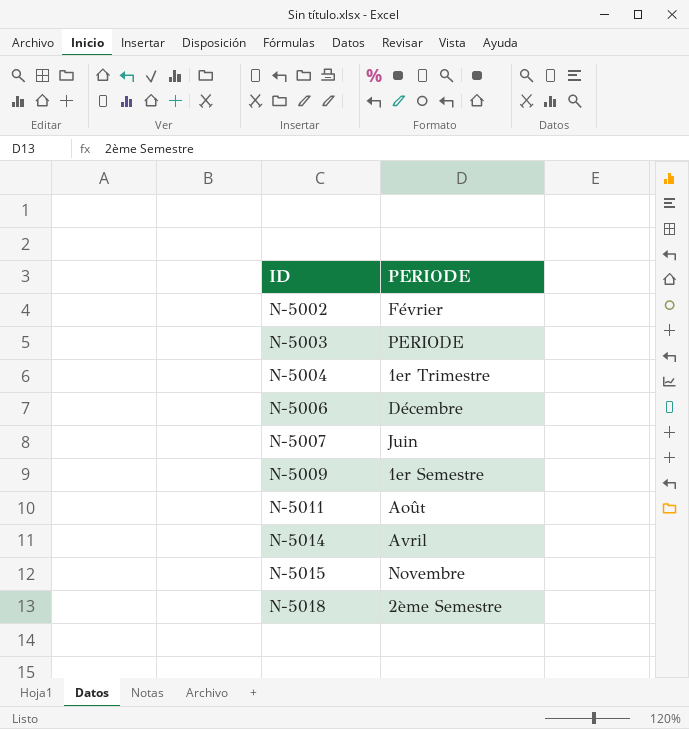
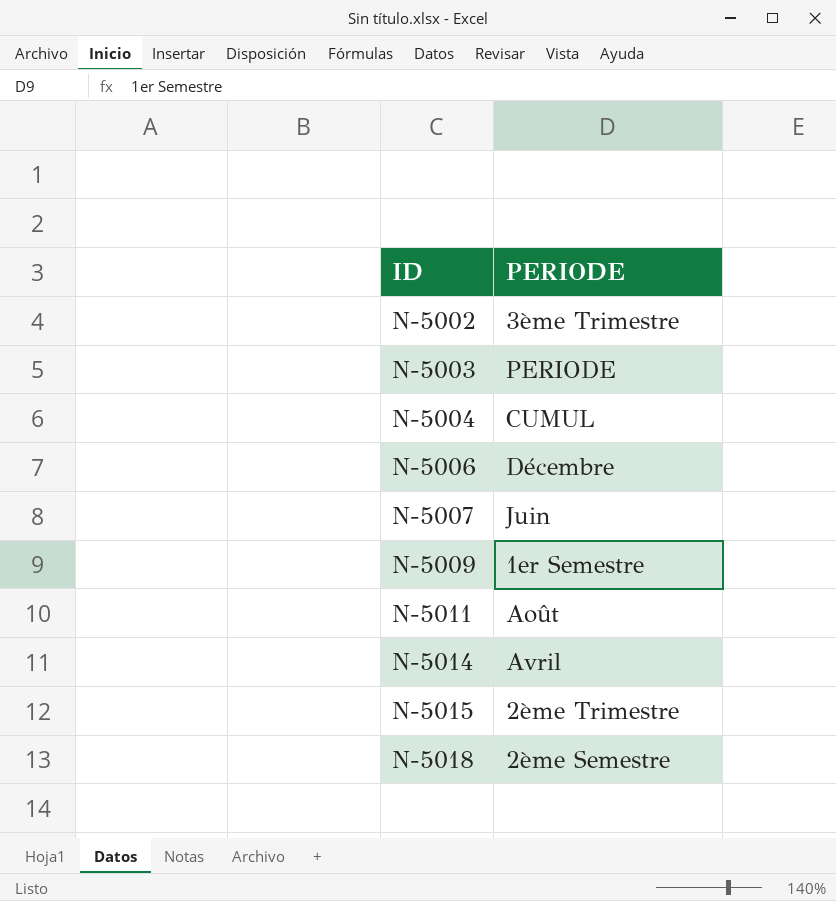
N-5002 | PERIODE: Février -> 3ème Trimestre
N-5004 | PERIODE: 1er Trimestre -> CUMUL
N-5015 | PERIODE: Novembre -> 2ème Trimestre

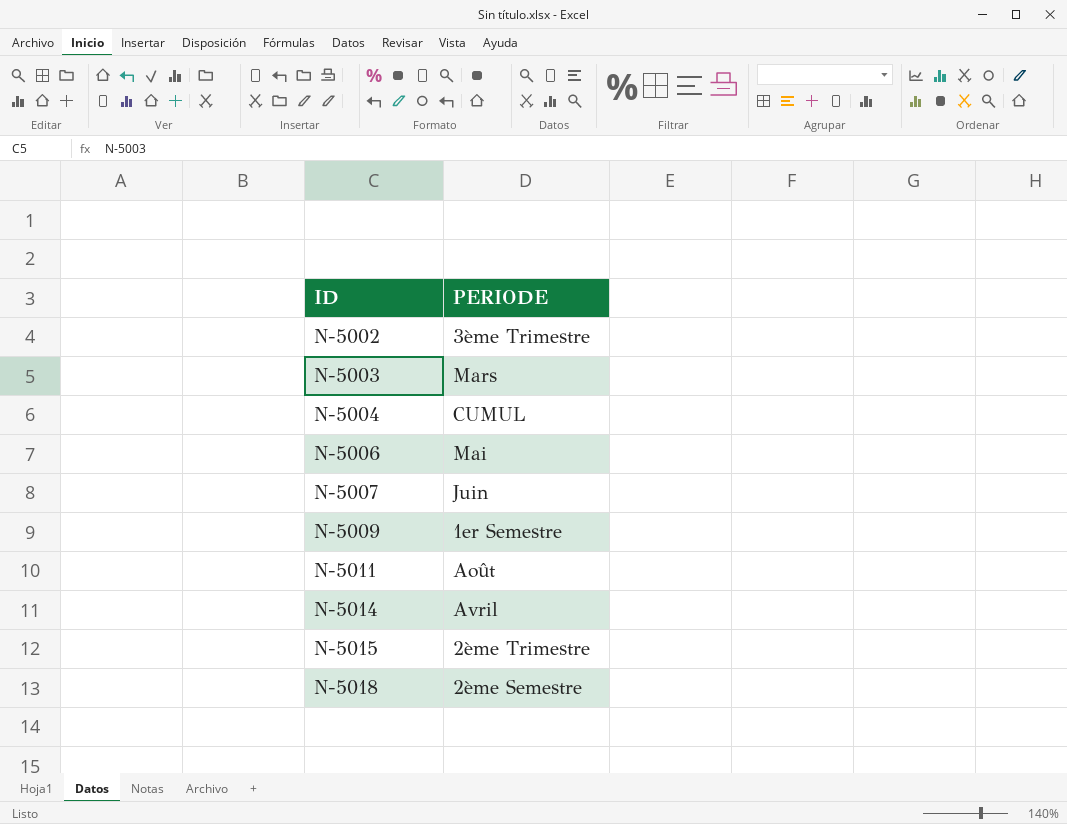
N-5003 | PERIODE: PERIODE -> Mars
N-5006 | PERIODE: Décembre -> Mai

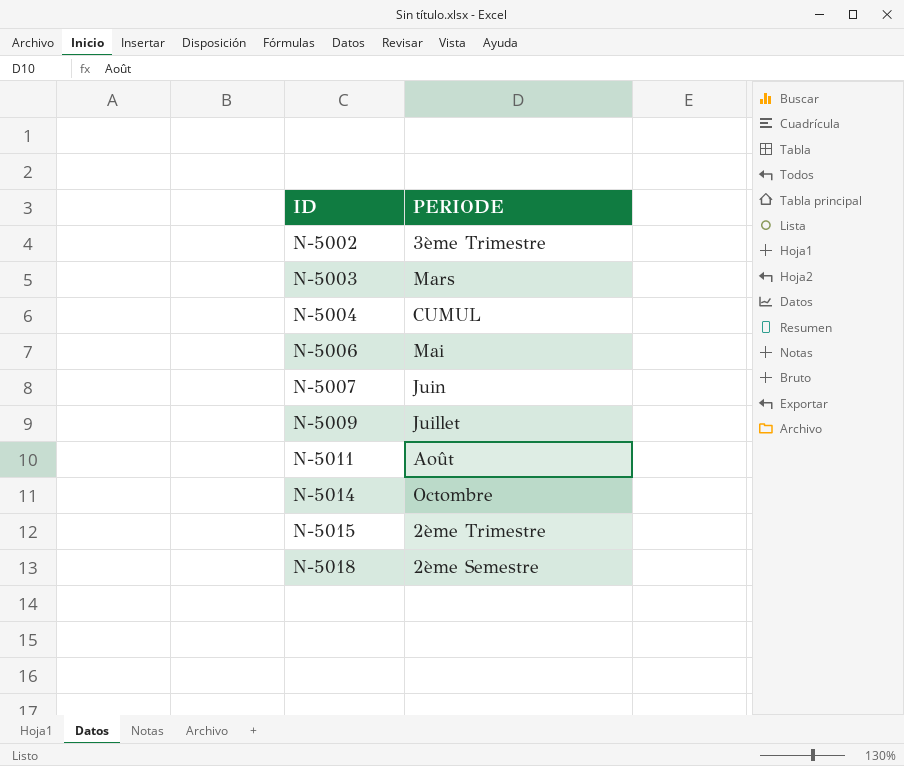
N-5009 | PERIODE: 1er Semestre -> Juillet
N-5014 | PERIODE: Avril -> Octombre

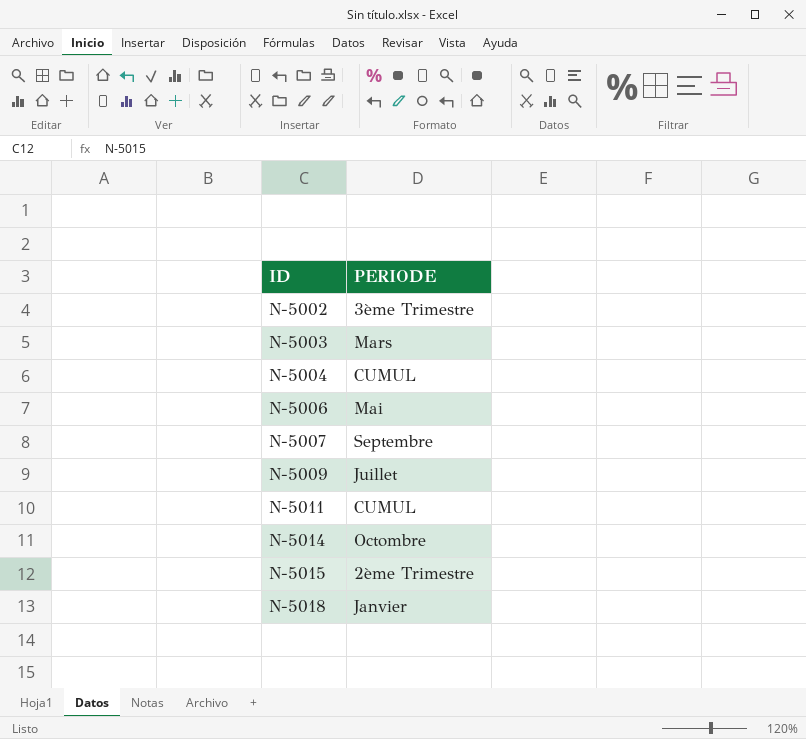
N-5007 | PERIODE: Juin -> Septembre
N-5011 | PERIODE: Août -> CUMUL
N-5018 | PERIODE: 2ème Semestre -> Janvier

